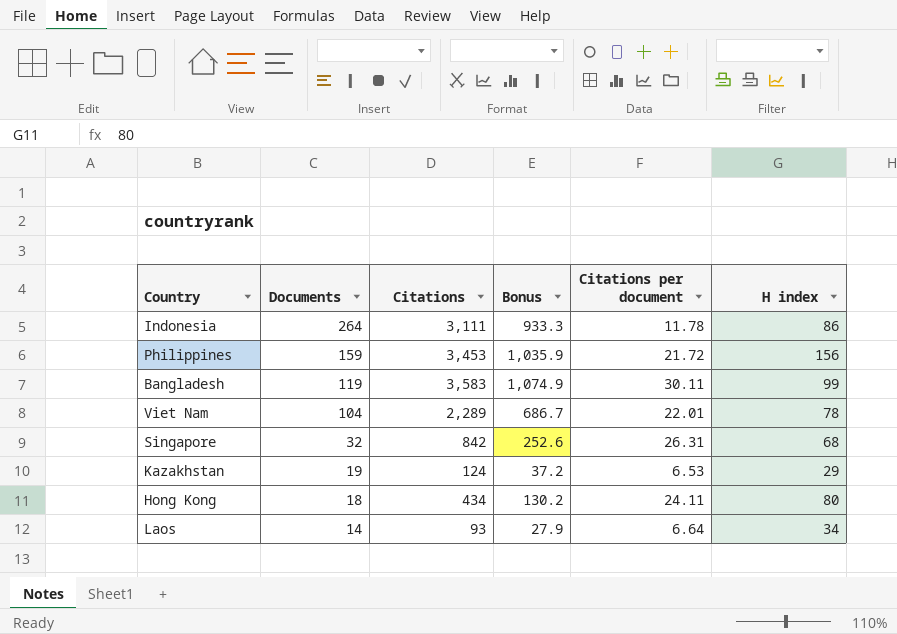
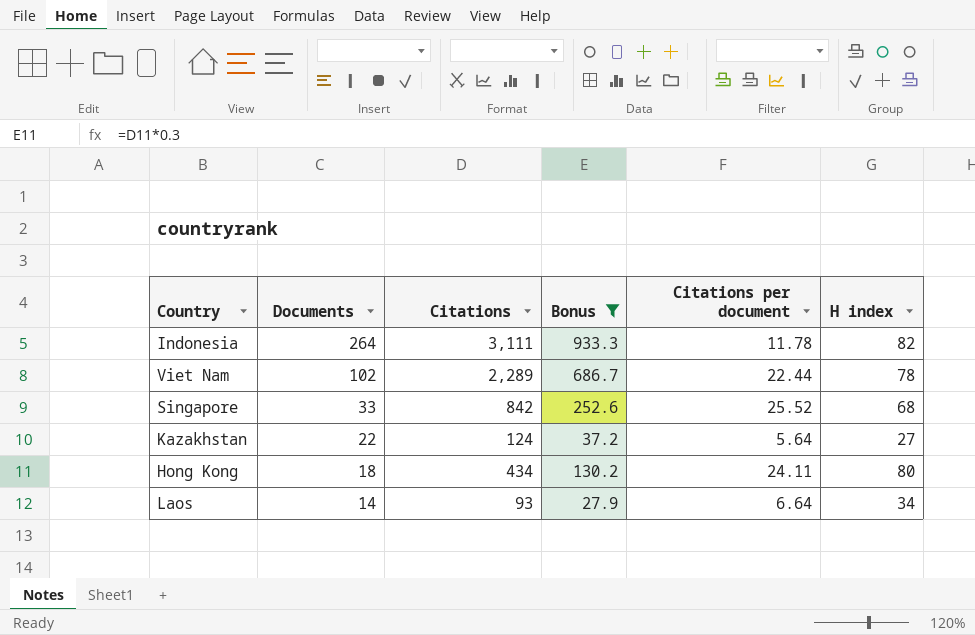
filter: none -> Bonus <= 933.3
Indonesia | H index: 86 -> 82
Viet Nam | Documents: 104 -> 102
Viet Nam | Citations per document: 22.01 -> 22.44
Singapore | Documents: 32 -> 33
Singapore | Citations per document: 26.31 -> 25.52
Kazakhstan | Documents: 19 -> 22
Kazakhstan | Citations per document: 6.53 -> 5.64
Kazakhstan | H index: 29 -> 27

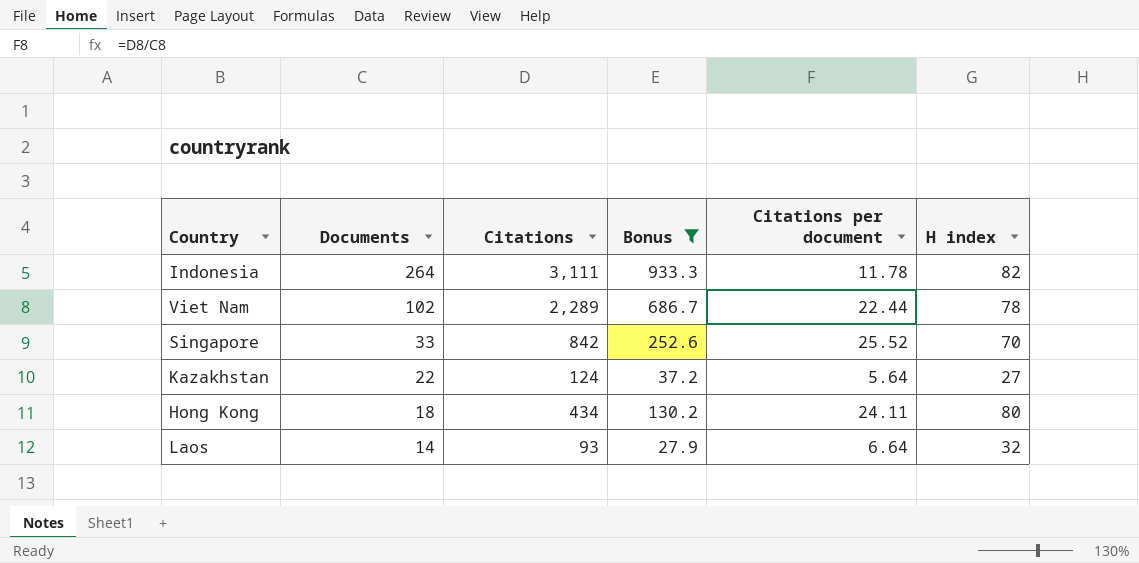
Singapore | H index: 68 -> 70
Laos | H index: 34 -> 32

